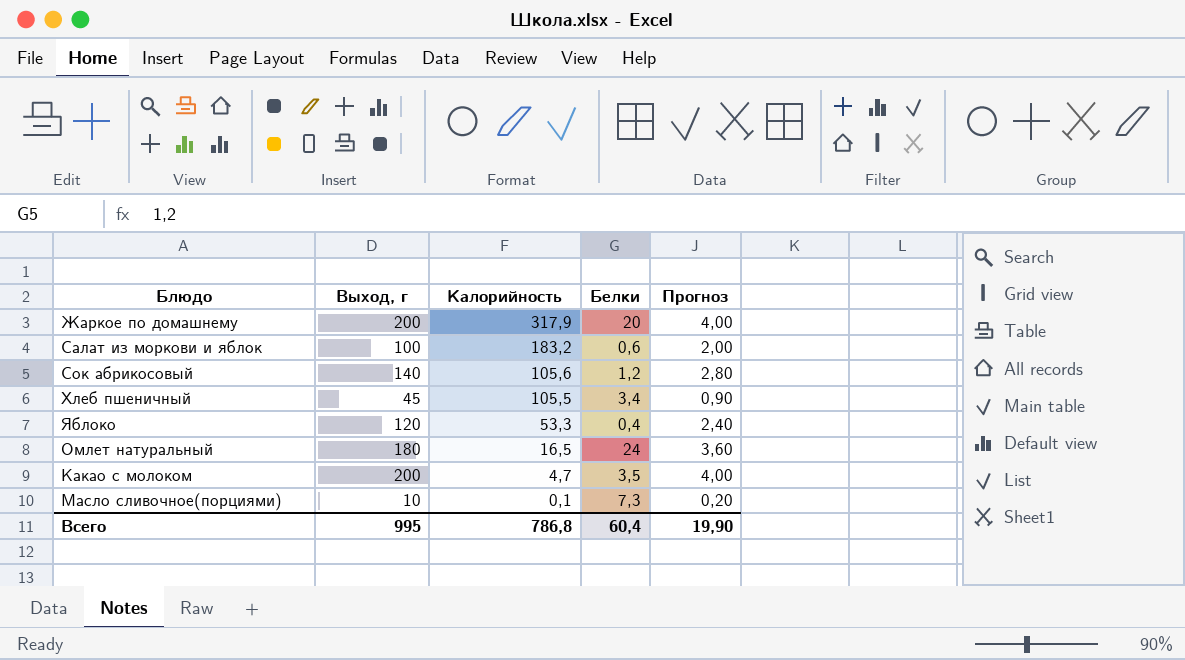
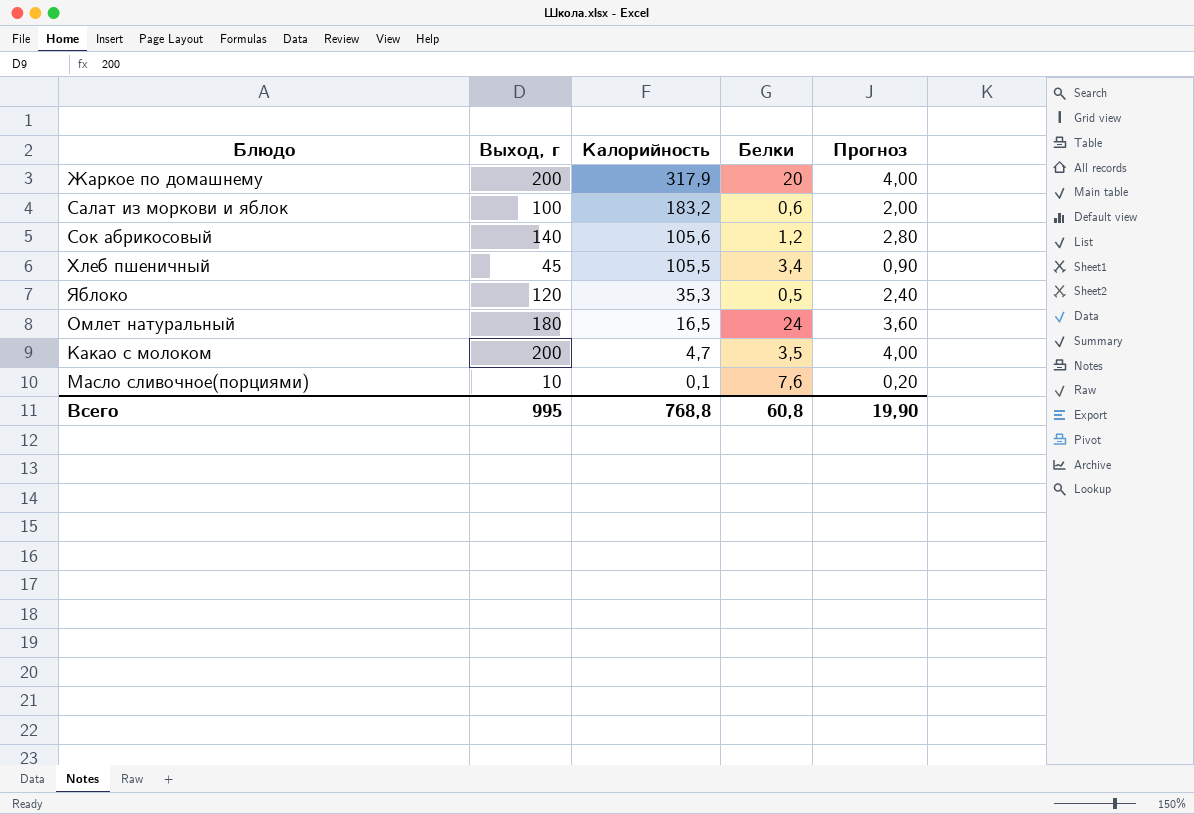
Яблоко | Калорийность: 53,3 -> 35,3
Яблоко | Белки: 0,4 -> 0,5
Масло сливочное(порциями) | Белки: 7,3 -> 7,6
Всего | Калорийность: 786,8 -> 768,8
Всего | Белки: 60,4 -> 60,8

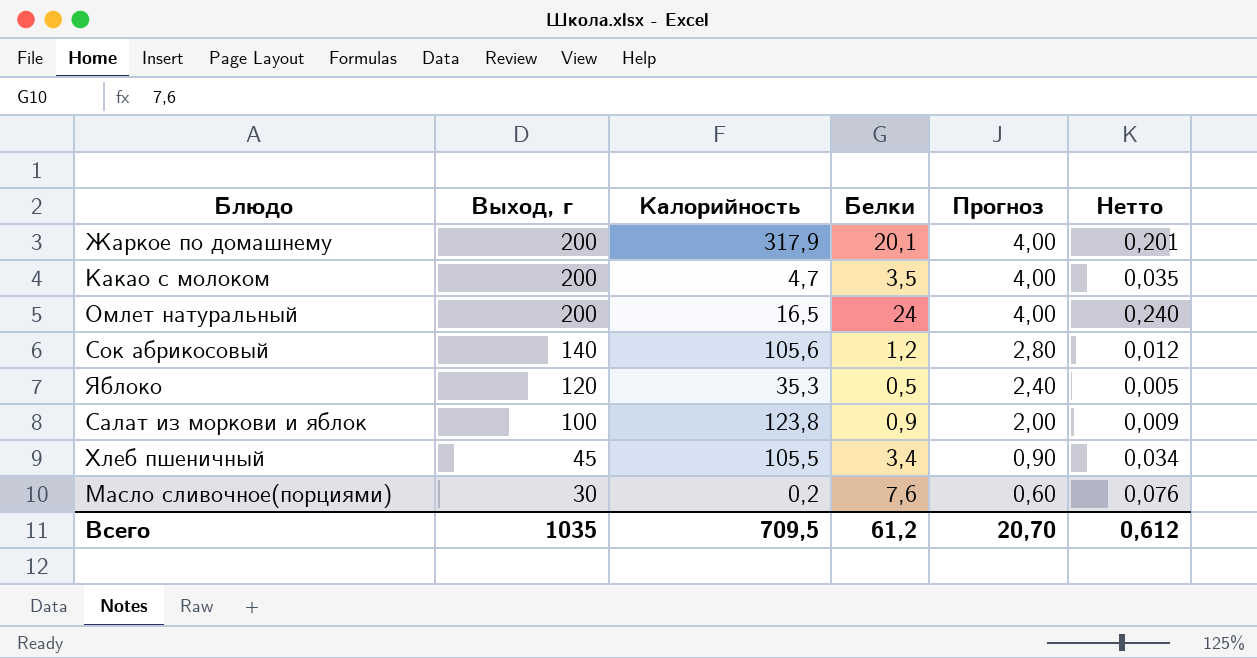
row order: Калорийность descending -> Выход, г descending
column Нетто | formula: none -> [Белки] * 0,01
Жаркое по домашнему | Белки: 20 -> 20,1
Омлет натуральный | Выход, г: 180 -> 200
Омлет натуральный | Прогноз: 3,60 -> 4,00
Салат из моркови и яблок | Калорийность: 183,2 -> 123,8
Салат из моркови и яблок | Белки: 0,6 -> 0,9
Масло сливочное(порциями) | Выход, г: 10 -> 30
Масло сливочное(порциями) | Калорийность: 0,1 -> 0,2
Масло сливочное(порциями) | Прогноз: 0,20 -> 0,60
Всего | Выход, г: 995 -> 1035
Всего | Калорийность: 768,8 -> 709,5
Всего | Белки: 60,8 -> 61,2
Всего | Прогноз: 19,90 -> 20,70

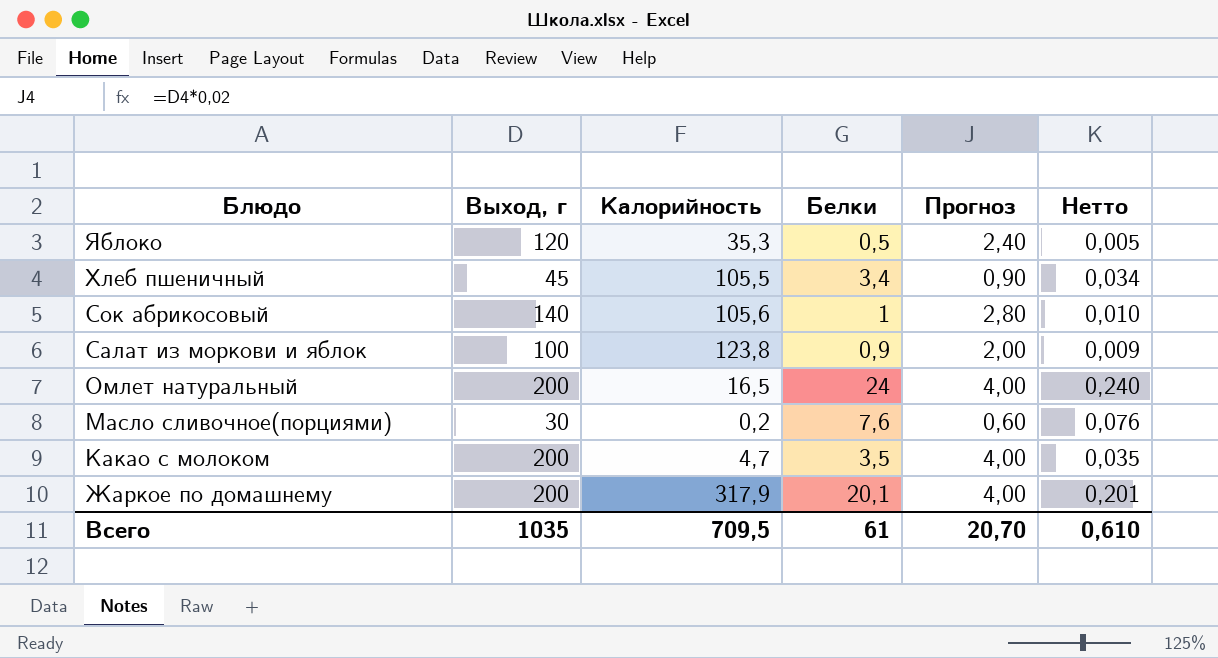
row order: Выход, г descending -> Блюдо descending
Сок абрикосовый | Белки: 1,2 -> 1
Сок абрикосовый | Нетто: 0,012 -> 0,010
Всего | Белки: 61,2 -> 61
Всего | Нетто: 0,612 -> 0,610

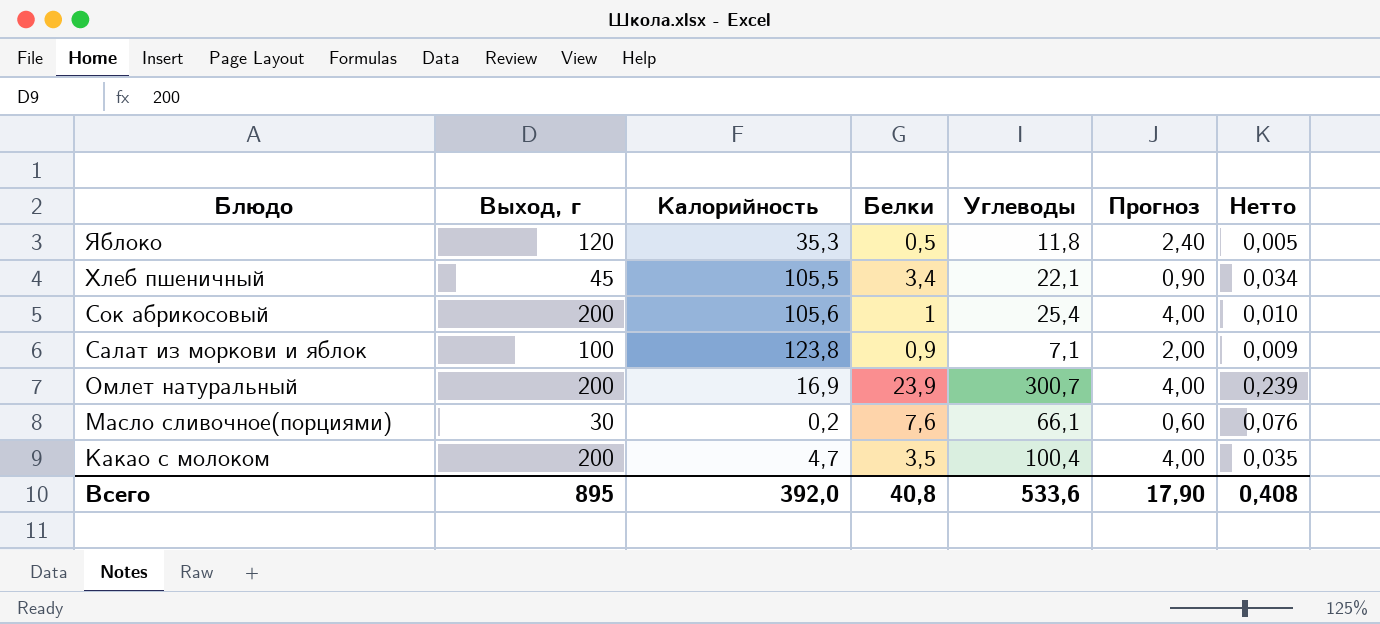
column Углеводы | position: none -> 5
row Жаркое по домашнему: 200 | 317,9 | 20,1 | 4,00 | 0,201 -> none
Сок абрикосовый | Выход, г: 140 -> 200
Сок абрикосовый | Прогноз: 2,80 -> 4,00
Омлет натуральный | Калорийность: 16,5 -> 16,9
Омлет натуральный | Белки: 24 -> 23,9
Омлет натуральный | Нетто: 0,240 -> 0,239
Всего | Выход, г: 1035 -> 895
Всего | Калорийность: 709,5 -> 392,0
Всего | Белки: 61 -> 40,8
Всего | Прогноз: 20,70 -> 17,90
Всего | Нетто: 0,610 -> 0,408

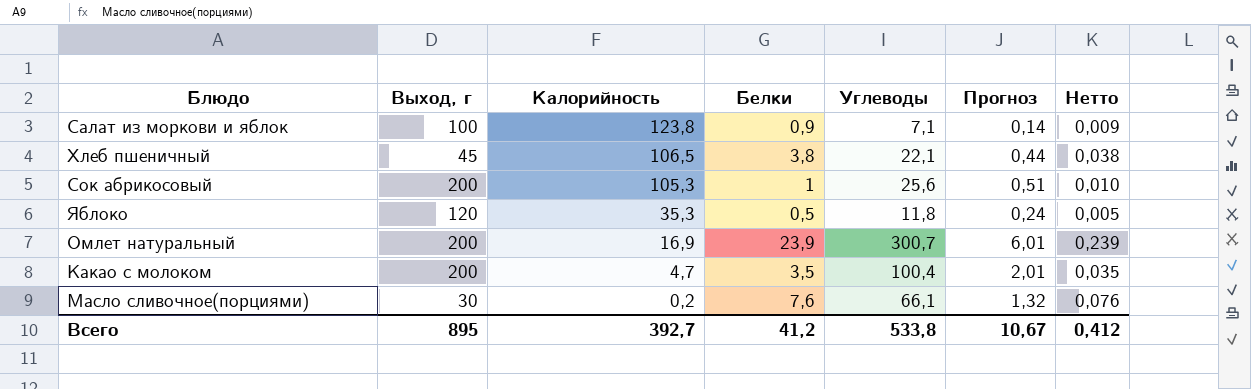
row order: Блюдо descending -> Калорийность descending
column Прогноз | formula: [Выход, г] * 0,02 -> [Углеводы] * 0,02
Хлеб пшеничный | Калорийность: 105,5 -> 106,5
Хлеб пшеничный | Белки: 3,4 -> 3,8
Хлеб пшеничный | Нетто: 0,034 -> 0,038
Сок абрикосовый | Калорийность: 105,6 -> 105,3
Сок абрикосовый | Углеводы: 25,4 -> 25,6
Всего | Калорийность: 392,0 -> 392,7
Всего | Белки: 40,8 -> 41,2
Всего | Углеводы: 533,6 -> 533,8
Всего | Прогноз: 17,90 -> 10,67
Всего | Нетто: 0,408 -> 0,412

